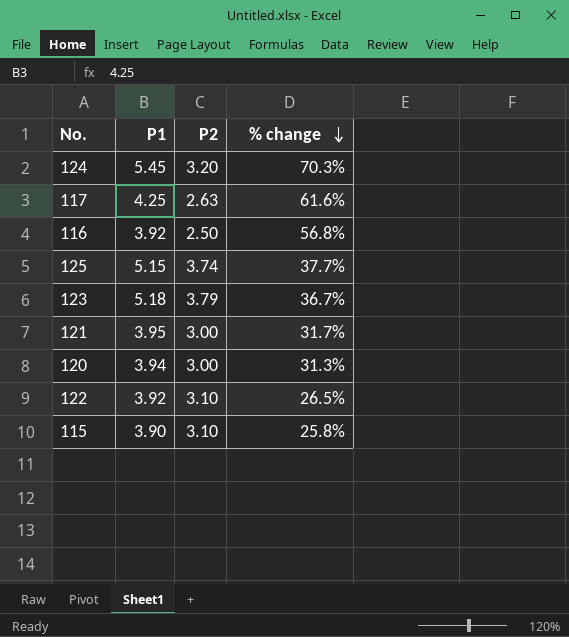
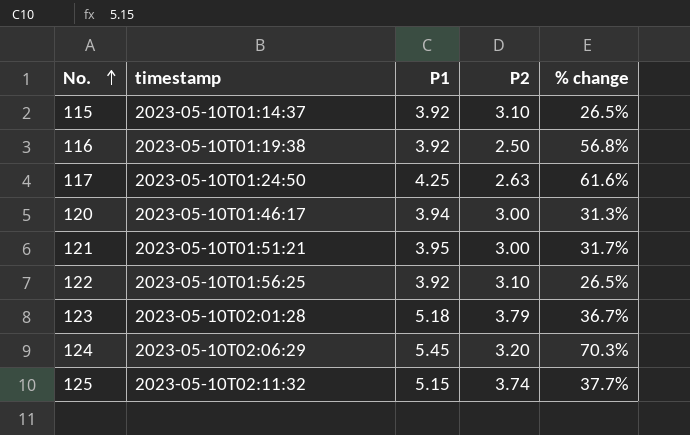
row order: % change descending -> No. ascending
column timestamp | position: none -> 2
115 | P1: 3.90 -> 3.92
115 | % change: 25.8% -> 26.5%

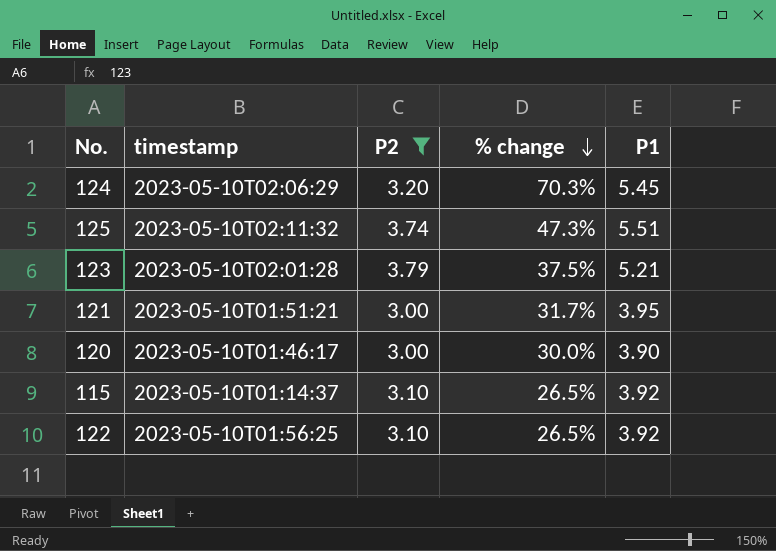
filter: none -> P2 >= 3.00
row order: No. ascending -> % change descending
column P1 | position: 3 -> 5
125 | % change: 37.7% -> 47.3%
125 | P1: 5.15 -> 5.51
123 | % change: 36.7% -> 37.5%
123 | P1: 5.18 -> 5.21
120 | % change: 31.3% -> 30.0%
120 | P1: 3.94 -> 3.90

